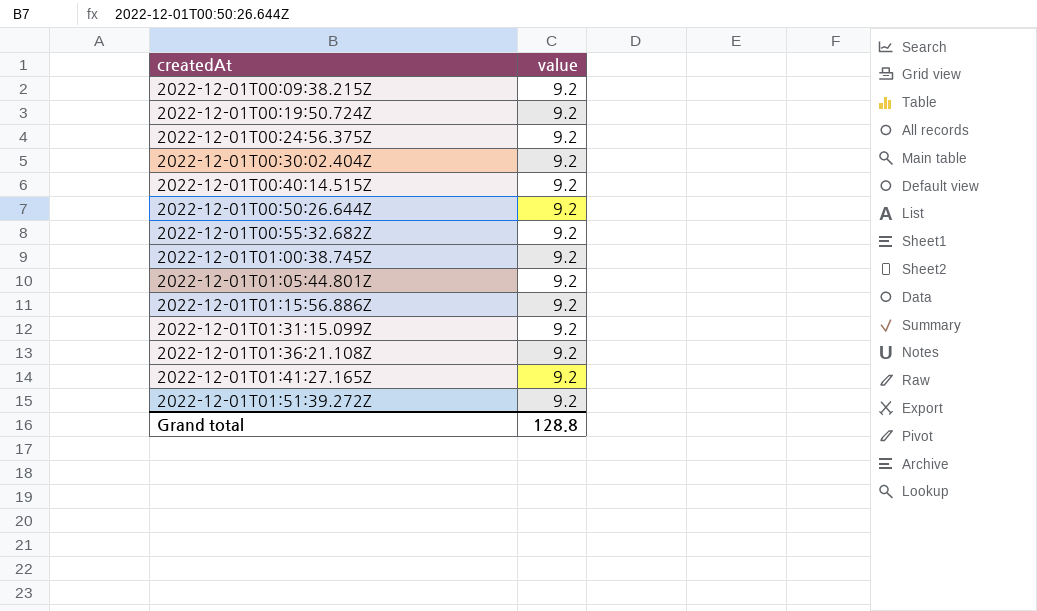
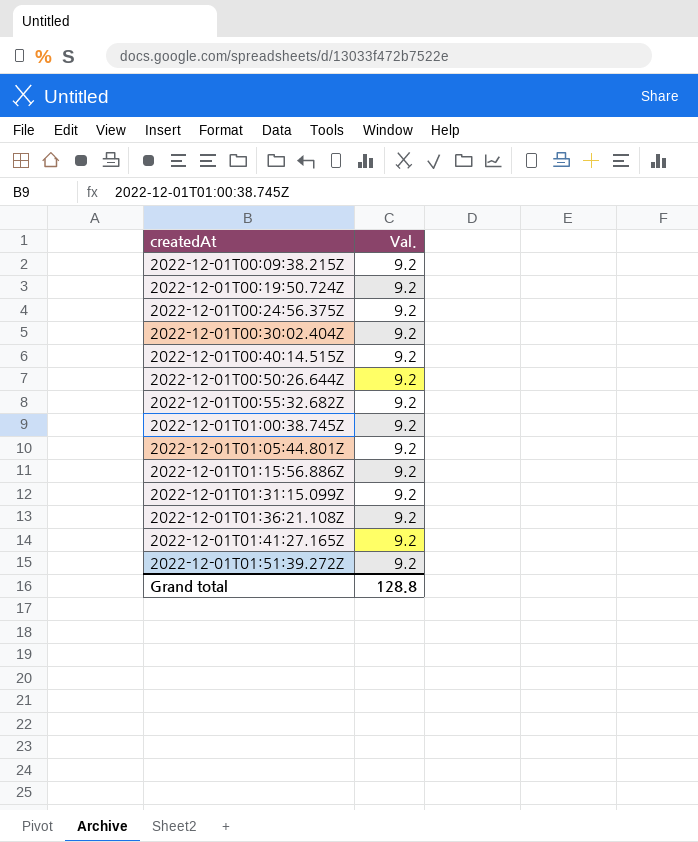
column name: value -> Val.

